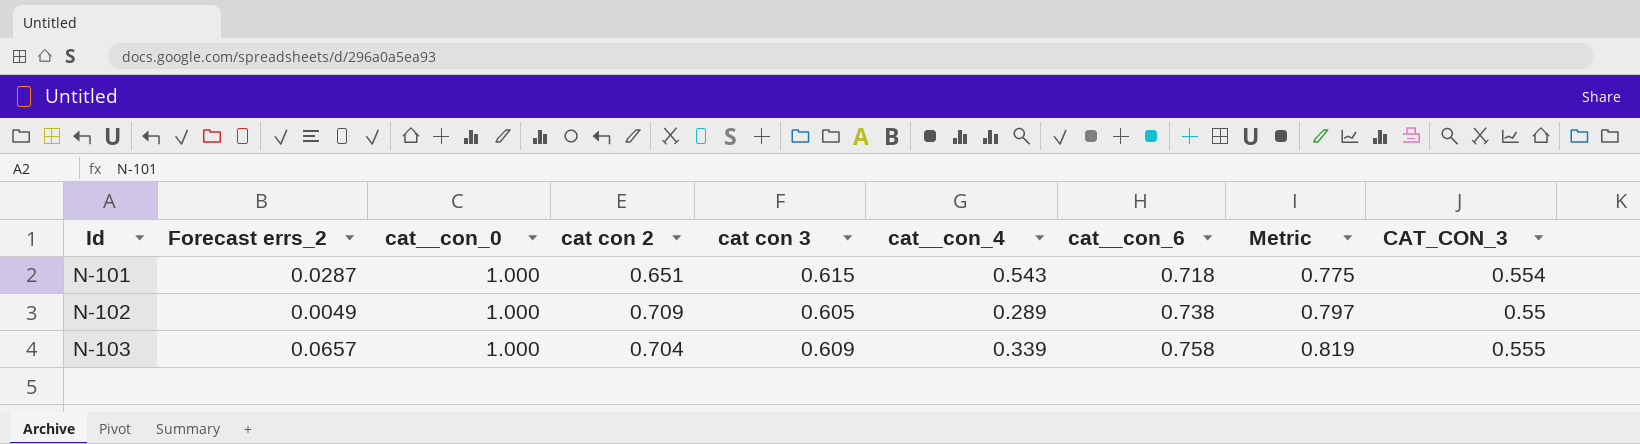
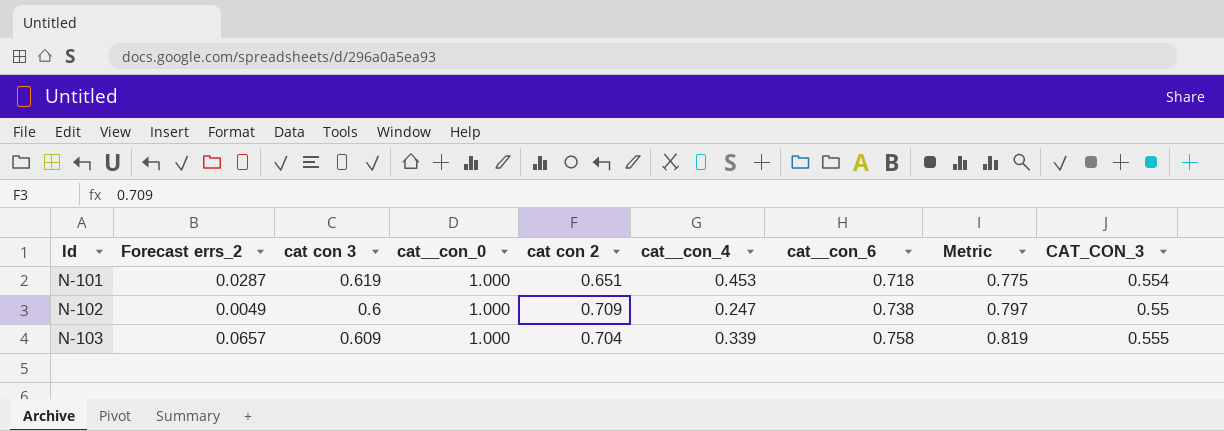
column cat con 3 | position: 5 -> 3
N-101 | cat con 3: 0.615 -> 0.619
N-101 | cat__con_4: 0.543 -> 0.453
N-102 | cat con 3: 0.605 -> 0.6
N-102 | cat__con_4: 0.289 -> 0.247

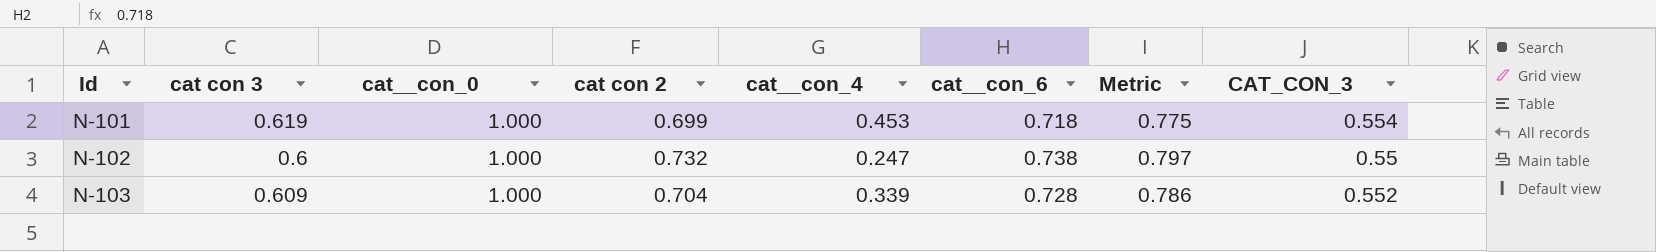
column Forecast errs_2 | position: 2 -> none
N-101 | cat con 2: 0.651 -> 0.699
N-102 | cat con 2: 0.709 -> 0.732
N-103 | cat__con_6: 0.758 -> 0.728
N-103 | Metric: 0.819 -> 0.786
N-103 | CAT_CON_3: 0.555 -> 0.552

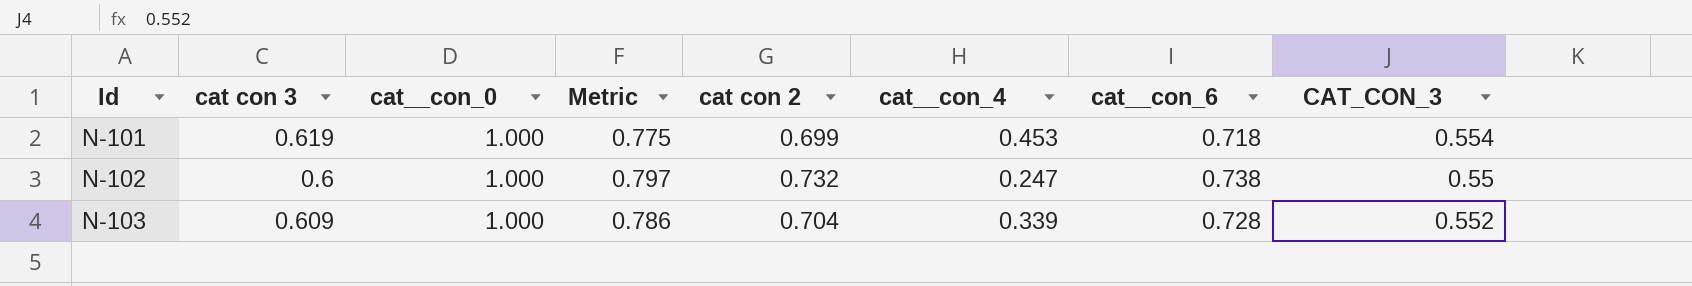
column Metric | position: 7 -> 4

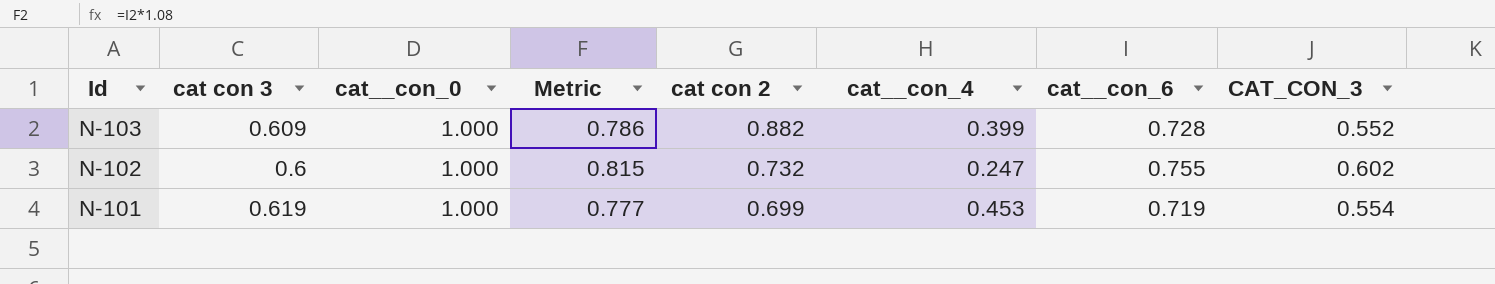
row order: Id ascending -> Id descending
N-103 | cat con 2: 0.704 -> 0.882
N-103 | cat__con_4: 0.339 -> 0.399
N-102 | Metric: 0.797 -> 0.815
N-102 | cat__con_6: 0.738 -> 0.755
N-102 | CAT_CON_3: 0.55 -> 0.602
N-101 | Metric: 0.775 -> 0.777
N-101 | cat__con_6: 0.718 -> 0.719

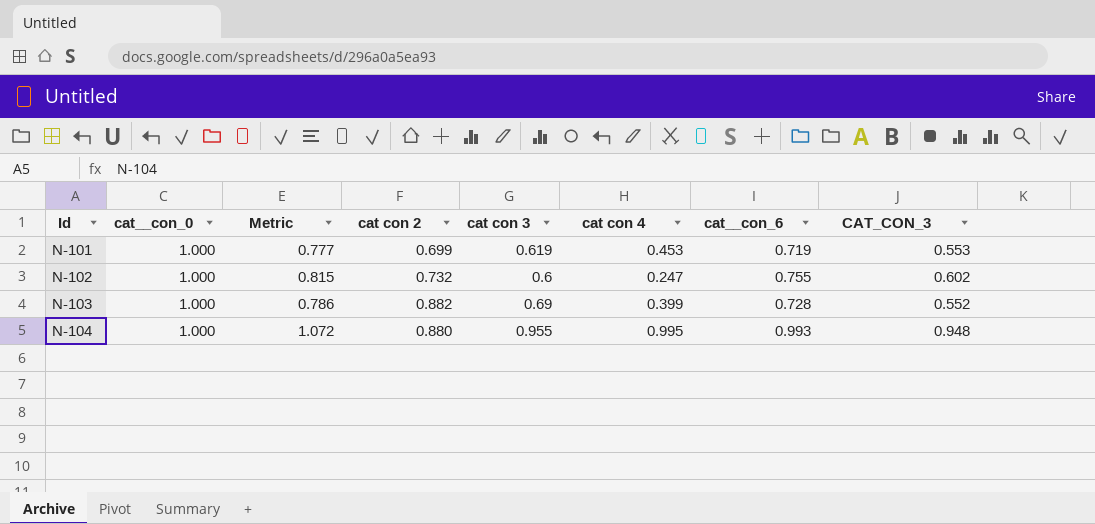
row order: Id descending -> Id ascending
column cat con 3 | position: 2 -> 5
column name: cat__con_4 -> cat con 4
N-101 | CAT_CON_3: 0.554 -> 0.553
N-103 | cat con 3: 0.609 -> 0.69
row N-104: none -> 1.000 | 1.072 | 0.880 | 0.955 | 0.995 | 0.993 | 0.948

